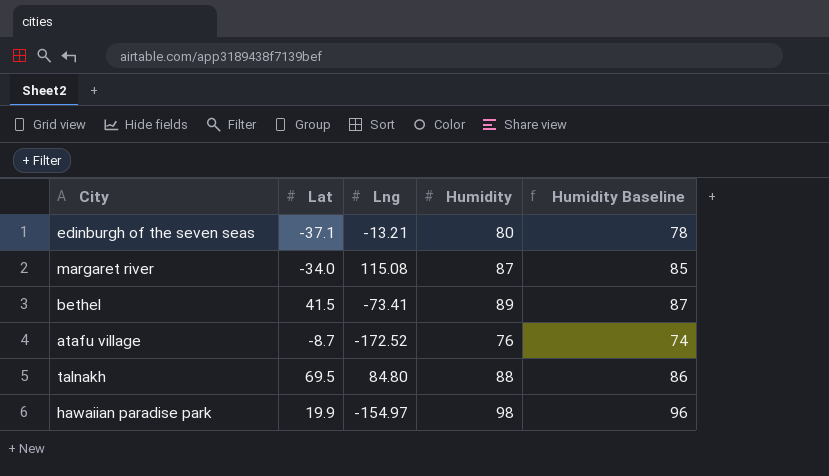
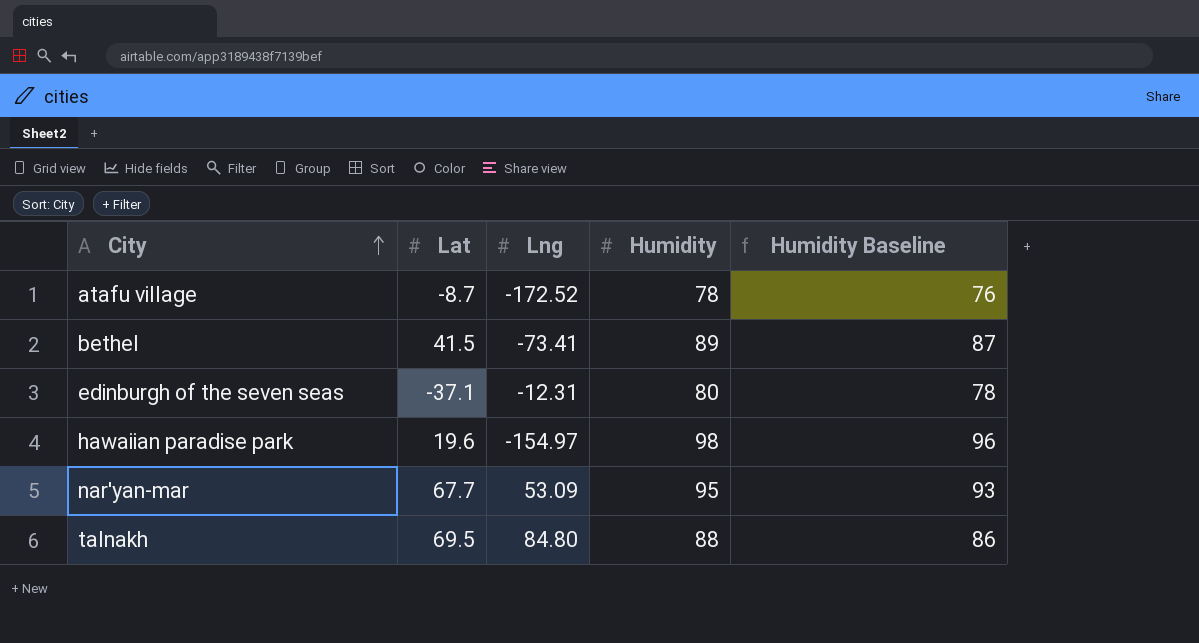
row order: none -> City ascending
row margaret river: -34.0 | 115.08 | 87 | 85 -> none
atafu village | Humidity: 76 -> 78
atafu village | Humidity Baseline: 74 -> 76
edinburgh of the seven seas | Lng: -13.21 -> -12.31
hawaiian paradise park | Lat: 19.9 -> 19.6
row nar'yan-mar: none -> 67.7 | 53.09 | 95 | 93

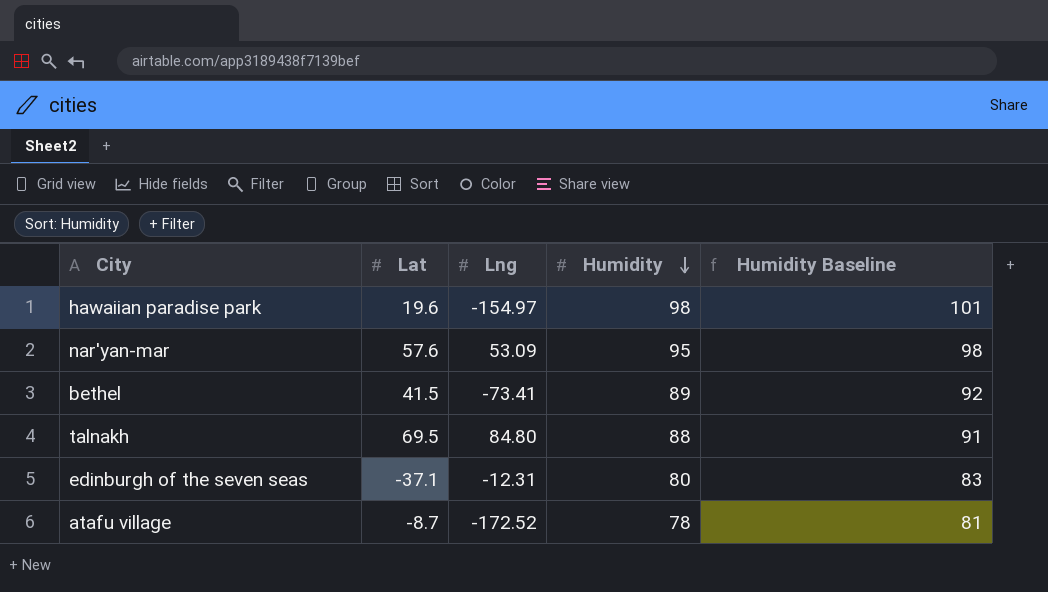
row order: City ascending -> Humidity descending
column Humidity Baseline | formula: [Humidity] - 2 -> [Humidity] + 3
nar'yan-mar | Lat: 67.7 -> 57.6

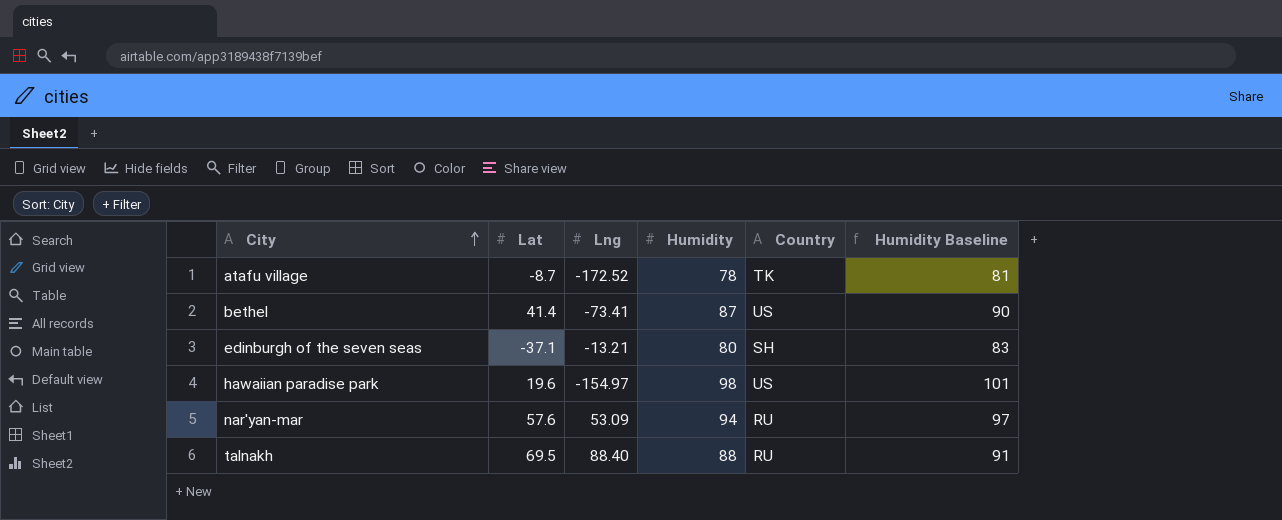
row order: Humidity descending -> City ascending
column Country | position: none -> 5
bethel | Lat: 41.5 -> 41.4
bethel | Humidity: 89 -> 87
bethel | Humidity Baseline: 92 -> 90
edinburgh of the seven seas | Lng: -12.31 -> -13.21
nar'yan-mar | Humidity: 95 -> 94
nar'yan-mar | Humidity Baseline: 98 -> 97
talnakh | Lng: 84.80 -> 88.40

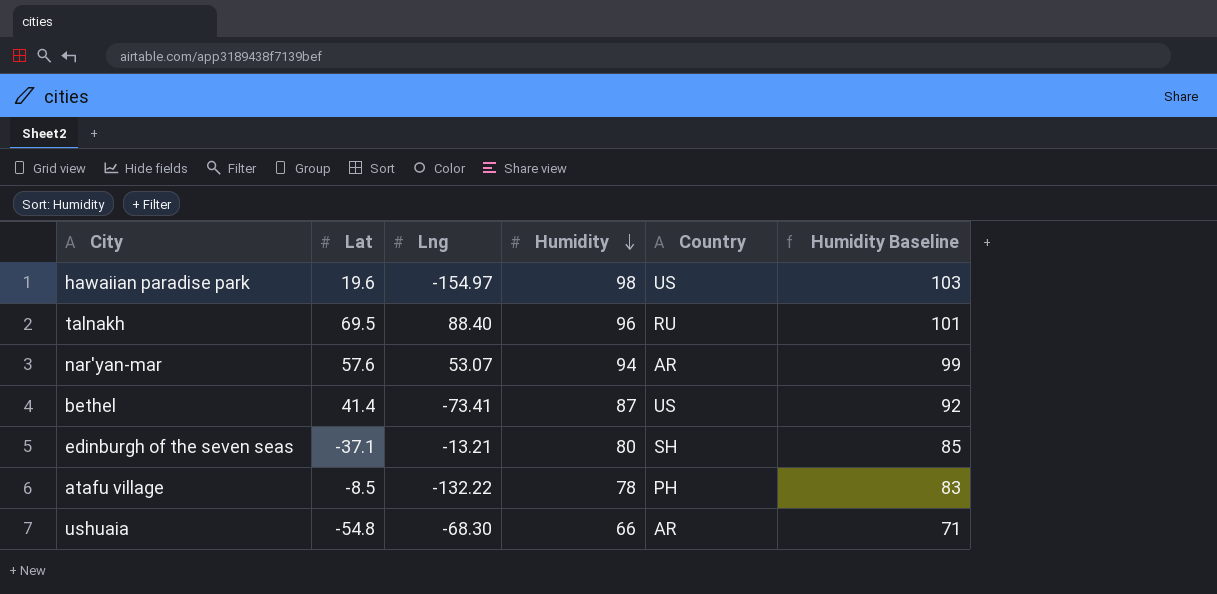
row order: City ascending -> Humidity descending
column Humidity Baseline | formula: [Humidity] + 3 -> [Humidity] + 5
talnakh | Humidity: 88 -> 96
nar'yan-mar | Lng: 53.09 -> 53.07
nar'yan-mar | Country: RU -> AR
atafu village | Lat: -8.7 -> -8.5
atafu village | Lng: -172.52 -> -132.22
atafu village | Country: TK -> PH
row ushuaia: none -> -54.8 | -68.30 | 66 | AR | 71

